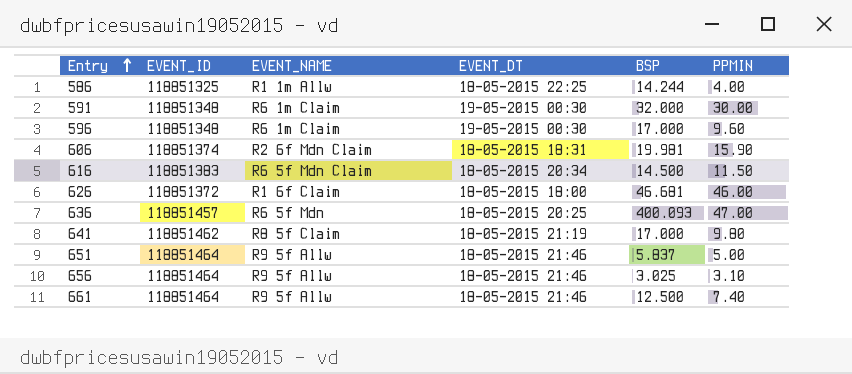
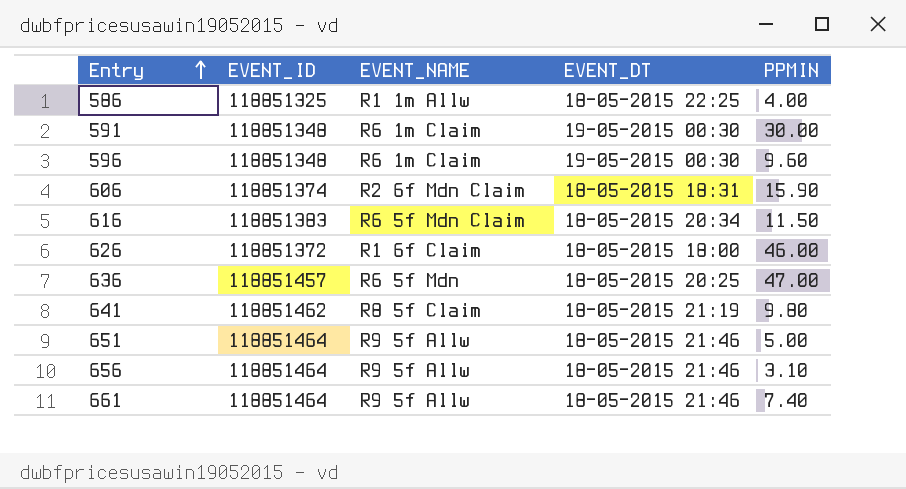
column BSP | position: 5 -> none

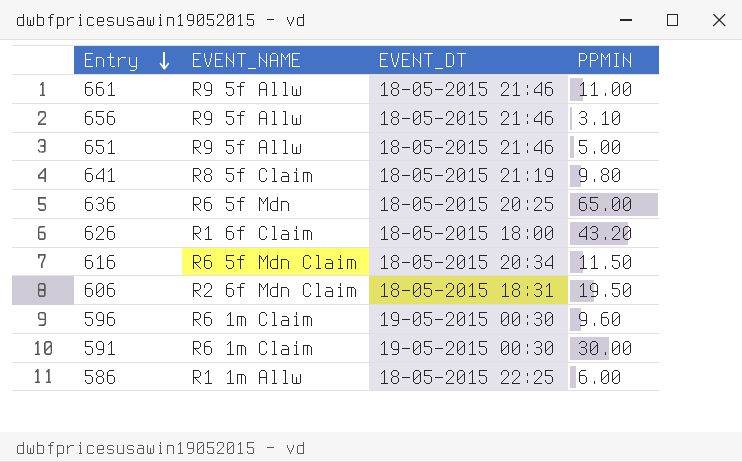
row order: Entry ascending -> Entry descending
column EVENT_ID | position: 2 -> none
661 | PPMIN: 7.40 -> 11.00
636 | PPMIN: 47.00 -> 65.00
626 | PPMIN: 46.00 -> 43.20
606 | PPMIN: 15.90 -> 19.50
586 | PPMIN: 4.00 -> 6.00

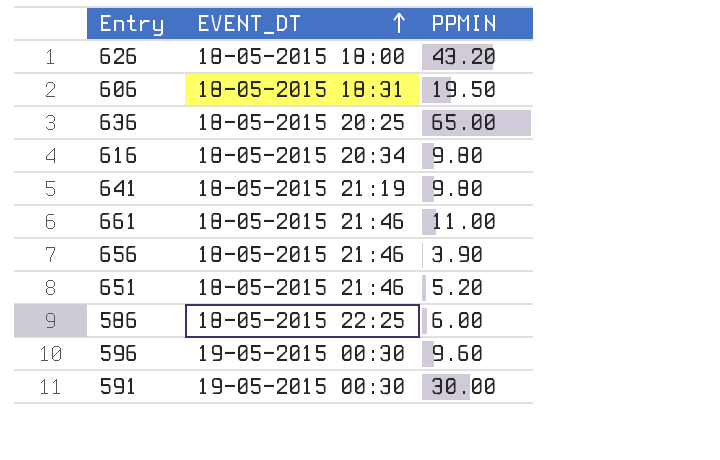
row order: Entry descending -> EVENT_DT ascending
column EVENT_NAME | position: 2 -> none
616 | PPMIN: 11.50 -> 9.80
656 | PPMIN: 3.10 -> 3.90
651 | PPMIN: 5.00 -> 5.20

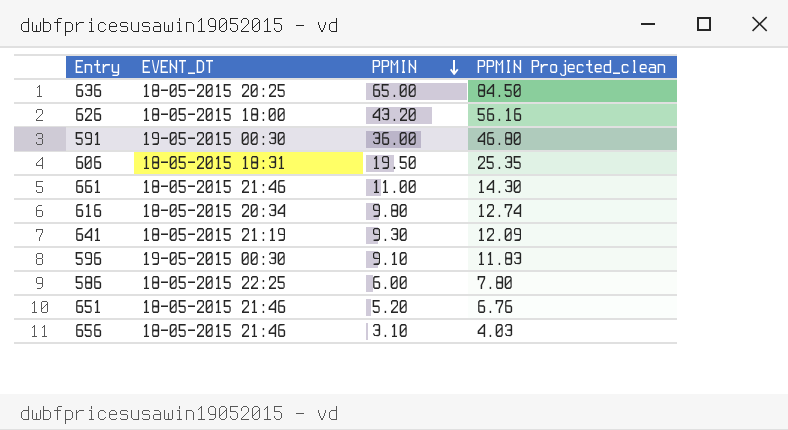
row order: EVENT_DT ascending -> PPMIN descending
column PPMIN Projected_clean | formula: none -> [PPMIN] * 1.3
591 | PPMIN: 30.00 -> 36.00
641 | PPMIN: 9.80 -> 9.30
596 | PPMIN: 9.60 -> 9.10
656 | PPMIN: 3.90 -> 3.10

